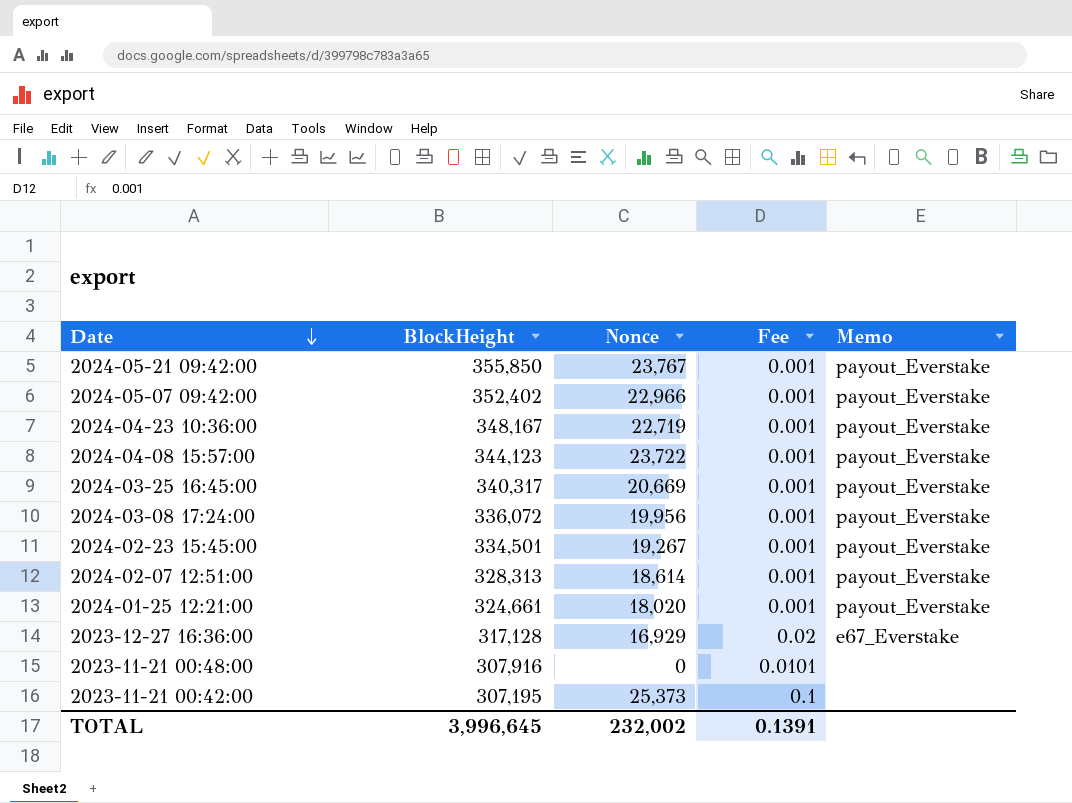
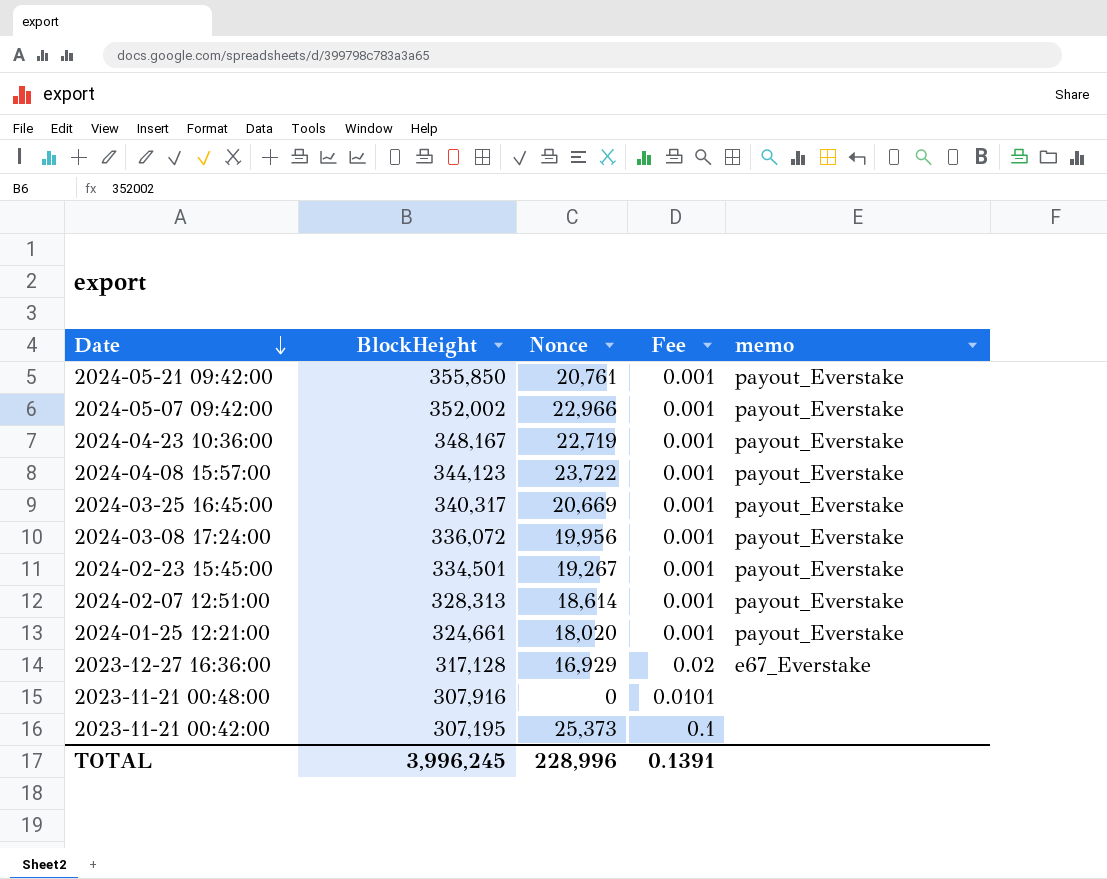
column name: Memo -> memo
2024-05-21 09:42:00 | Nonce: 23,767 -> 20,761
2024-05-07 09:42:00 | BlockHeight: 352,402 -> 352,002
TOTAL | BlockHeight: 3,996,645 -> 3,996,245
TOTAL | Nonce: 232,002 -> 228,996

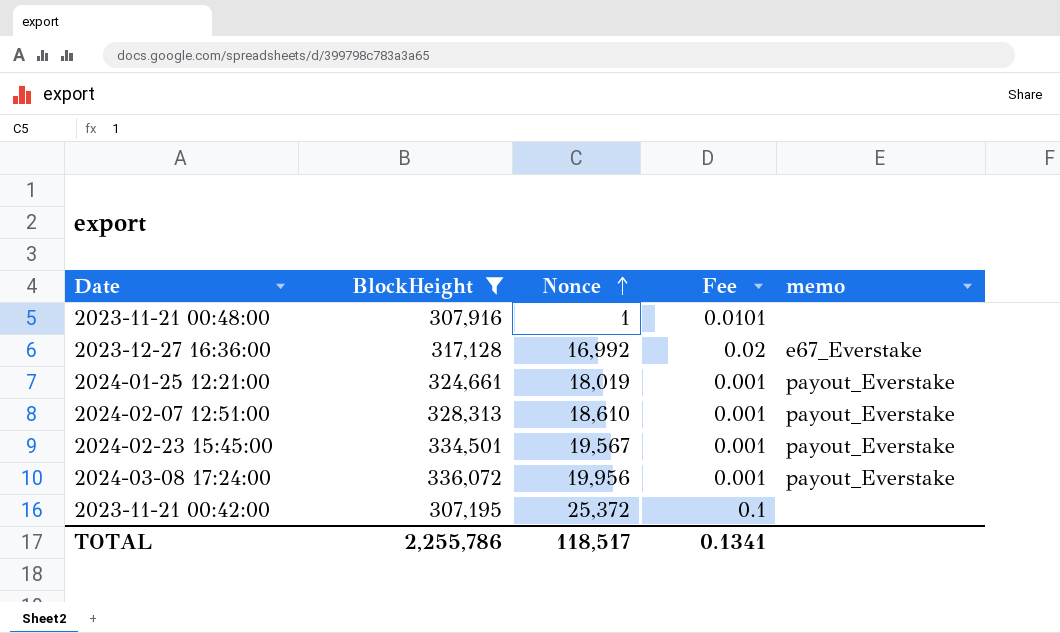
filter: none -> BlockHeight <= 336,072
row order: Date descending -> Nonce ascending
2023-11-21 00:48:00 | Nonce: 0 -> 1
2023-12-27 16:36:00 | Nonce: 16,929 -> 16,992
2024-01-25 12:21:00 | Nonce: 18,020 -> 18,019
2024-02-07 12:51:00 | Nonce: 18,614 -> 18,610
2024-02-23 15:45:00 | Nonce: 19,267 -> 19,567
2023-11-21 00:42:00 | Nonce: 25,373 -> 25,372
TOTAL | BlockHeight: 3,996,245 -> 2,255,786
TOTAL | Nonce: 228,996 -> 118,517
TOTAL | Fee: 0.1391 -> 0.1341

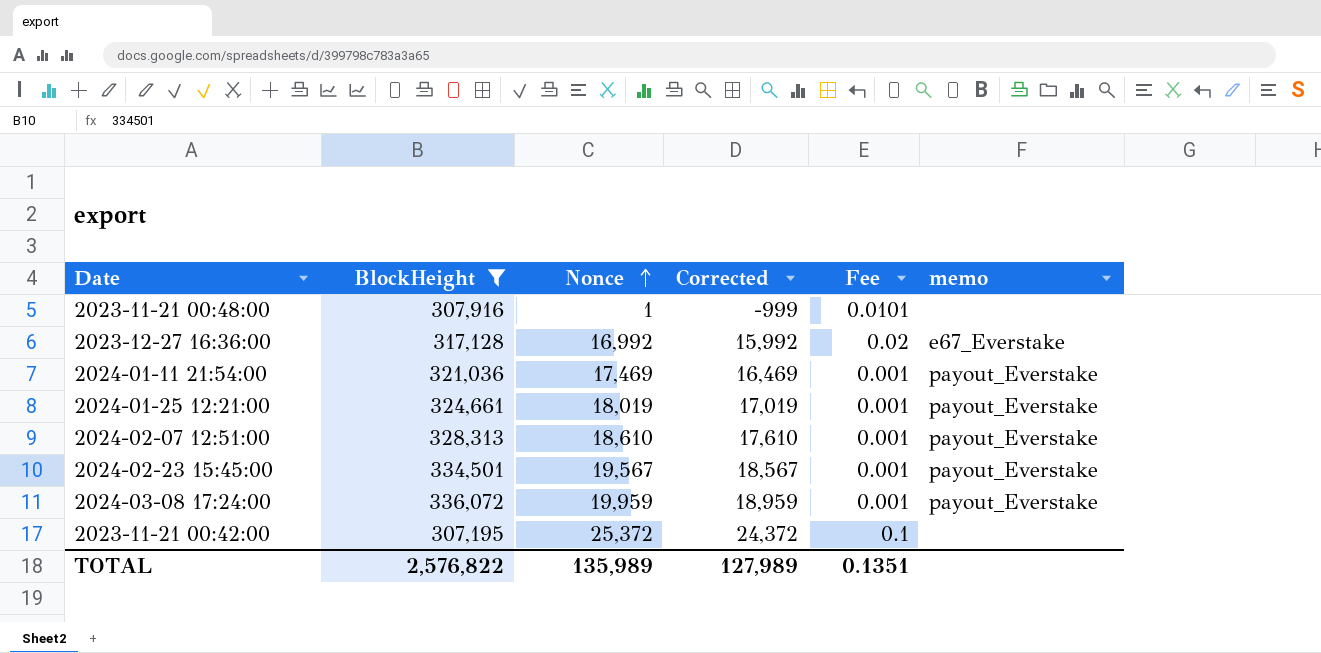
column Corrected | formula: none -> [Nonce] - 1000
row 2024-01-11 21:54:00: none -> 321,036 | 17,469 | 16,469 | 0.001 | payout_Everstake
2024-03-08 17:24:00 | Nonce: 19,956 -> 19,959
TOTAL | BlockHeight: 2,255,786 -> 2,576,822
TOTAL | Nonce: 118,517 -> 135,989
TOTAL | Fee: 0.1341 -> 0.1351

